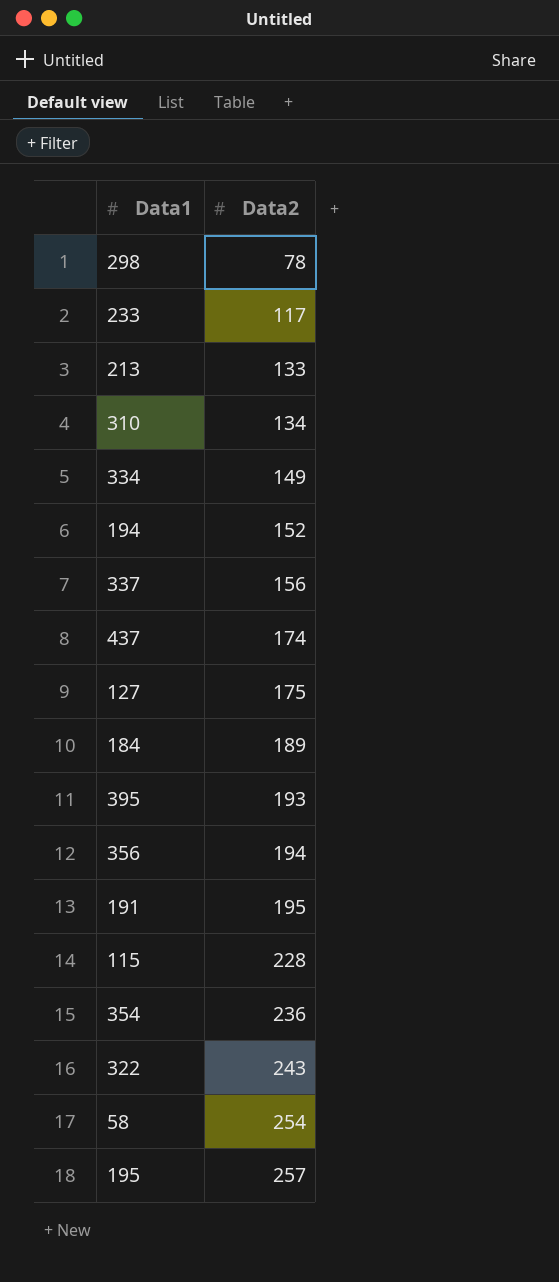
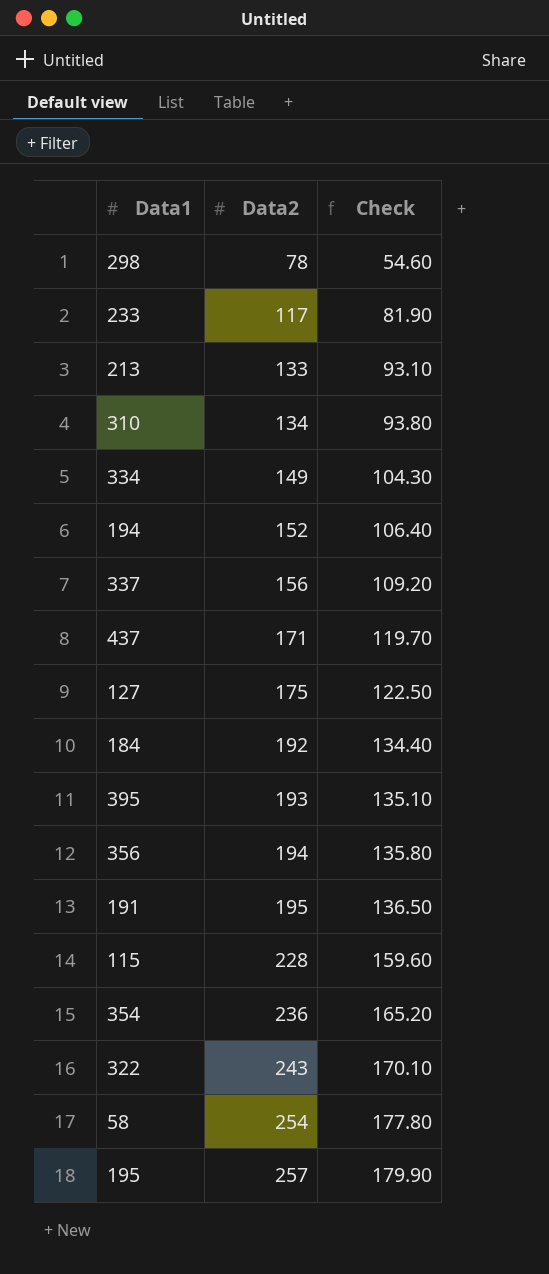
column Check | formula: none -> [Data2] * 0.7
437 | Data2: 174 -> 171
184 | Data2: 189 -> 192

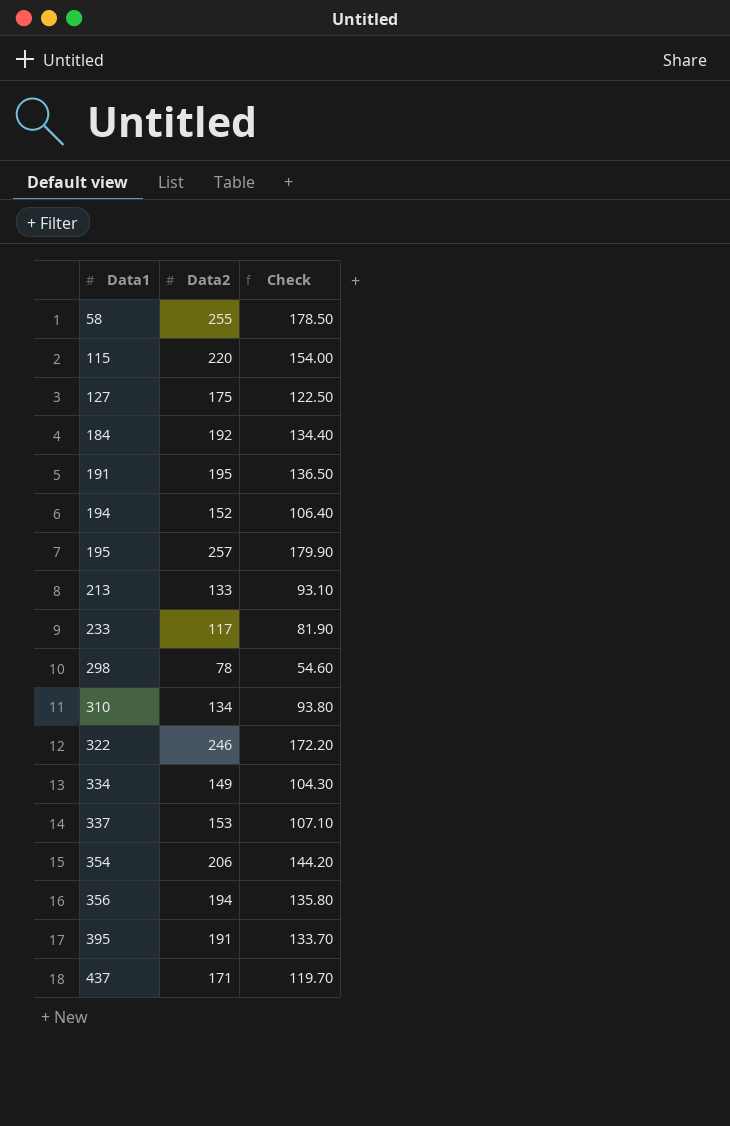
row order: Data2 ascending -> Data1 ascending
58 | Data2: 254 -> 255
58 | Check: 177.80 -> 178.50
115 | Data2: 228 -> 220
115 | Check: 159.60 -> 154.00
322 | Data2: 243 -> 246
322 | Check: 170.10 -> 172.20
337 | Data2: 156 -> 153
337 | Check: 109.20 -> 107.10
354 | Data2: 236 -> 206
354 | Check: 165.20 -> 144.20
395 | Data2: 193 -> 191
395 | Check: 135.10 -> 133.70

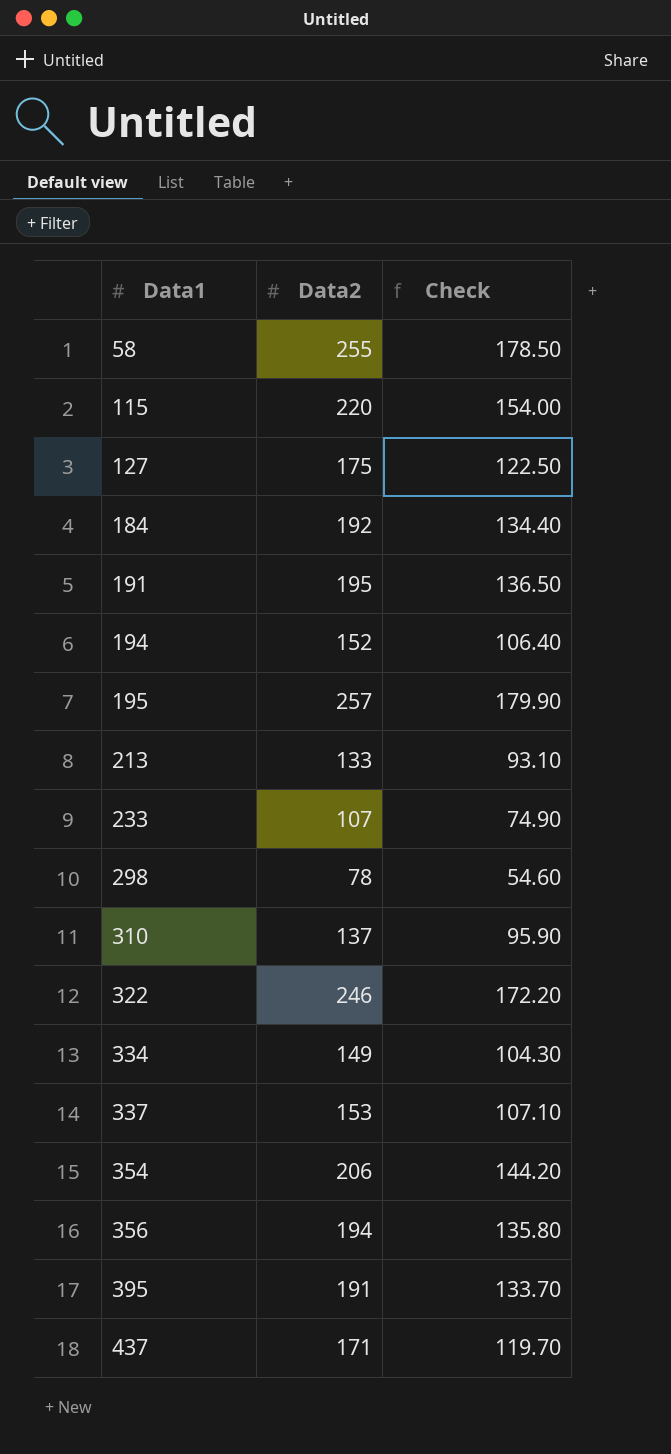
233 | Data2: 117 -> 107
233 | Check: 81.90 -> 74.90
310 | Data2: 134 -> 137
310 | Check: 93.80 -> 95.90

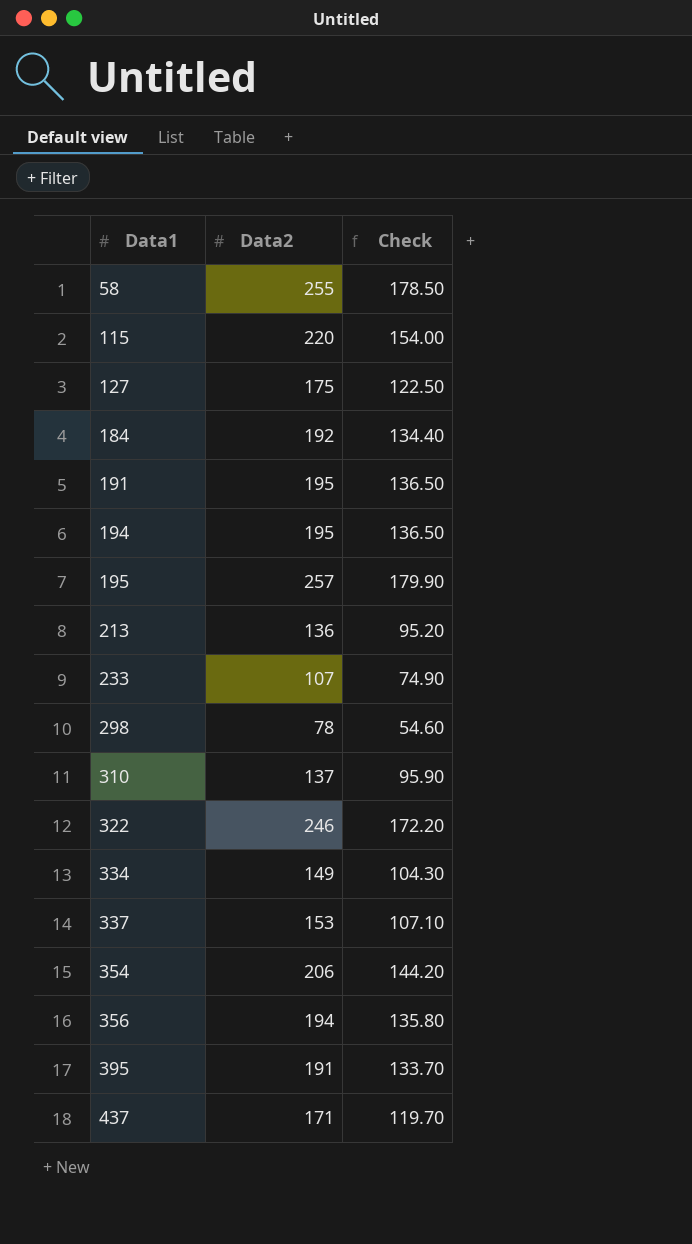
194 | Data2: 152 -> 195
194 | Check: 106.40 -> 136.50
213 | Data2: 133 -> 136
213 | Check: 93.10 -> 95.20

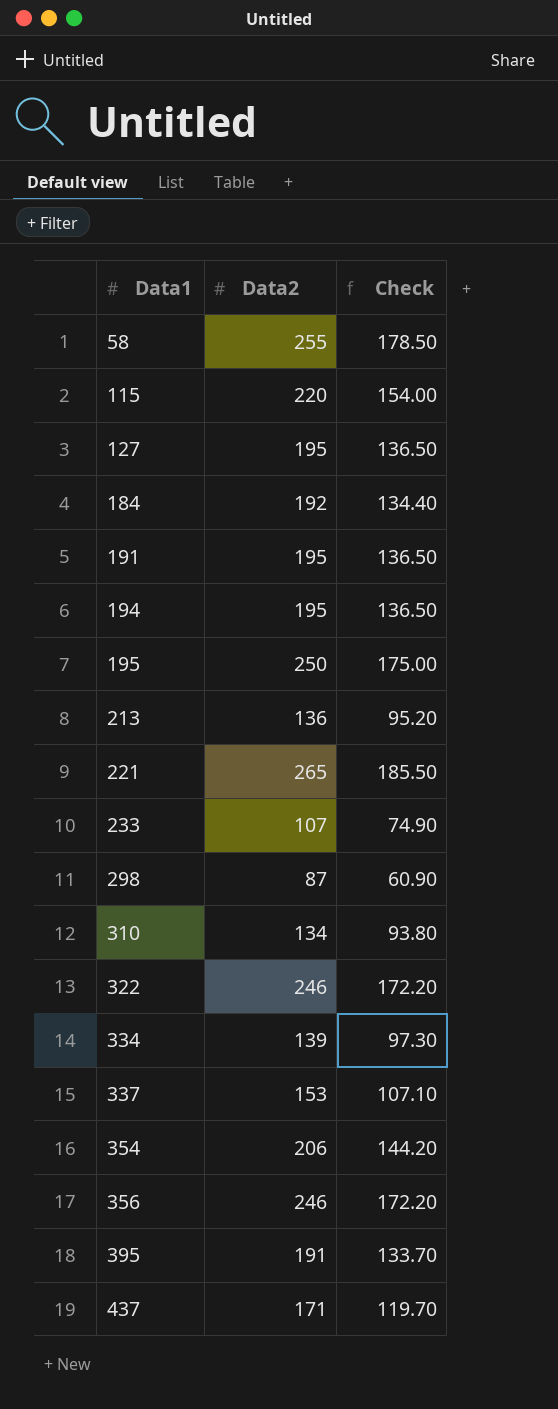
127 | Data2: 175 -> 195
127 | Check: 122.50 -> 136.50
195 | Data2: 257 -> 250
195 | Check: 179.90 -> 175.00
row 221: none -> 265 | 185.50
298 | Data2: 78 -> 87
298 | Check: 54.60 -> 60.90
310 | Data2: 137 -> 134
310 | Check: 95.90 -> 93.80
334 | Data2: 149 -> 139
334 | Check: 104.30 -> 97.30
356 | Data2: 194 -> 246
356 | Check: 135.80 -> 172.20

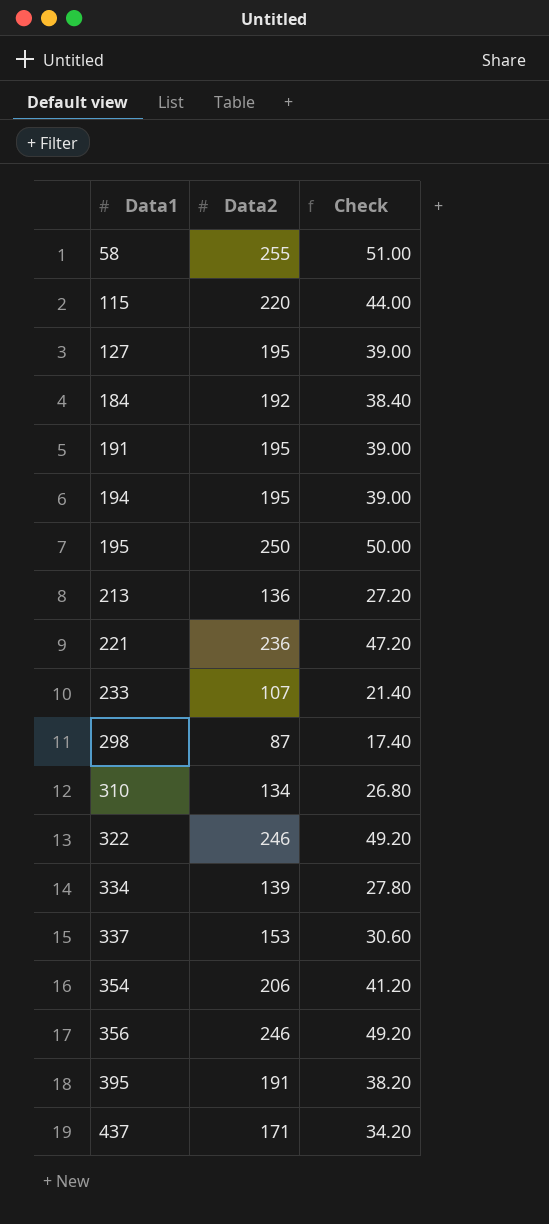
column Check | formula: [Data2] * 0.7 -> [Data2] * 0.2
221 | Data2: 265 -> 236

